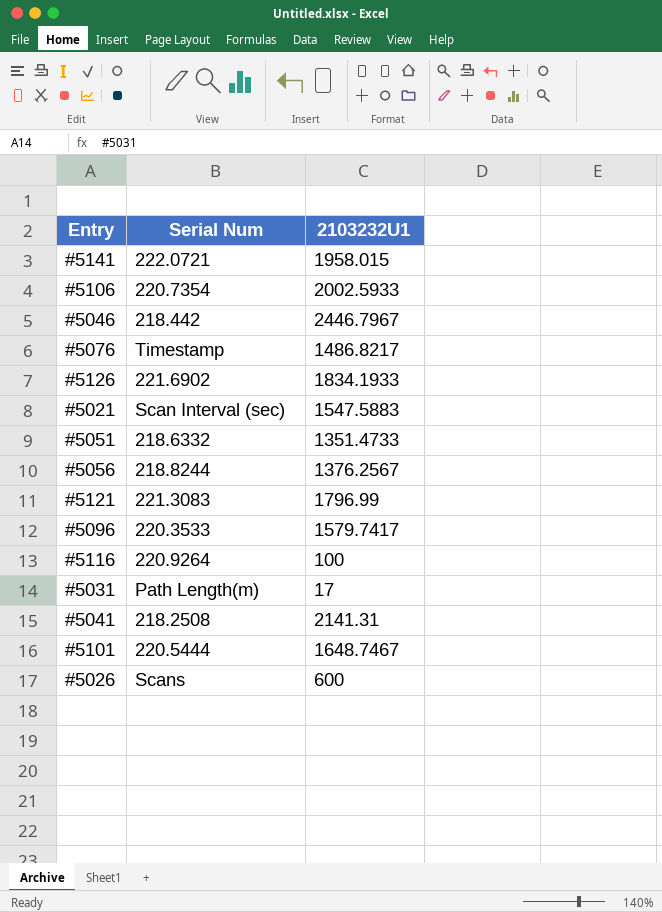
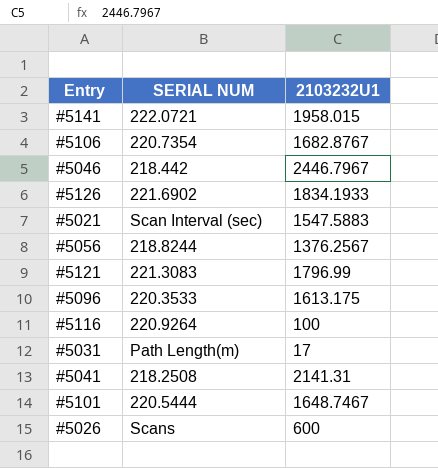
column name: Serial Num -> SERIAL NUM
row #5076: Timestamp | 1486.8217 -> none
row #5051: 218.6332 | 1351.4733 -> none
#5106 | 2103232U1: 2002.5933 -> 1682.8767
#5096 | 2103232U1: 1579.7417 -> 1613.175

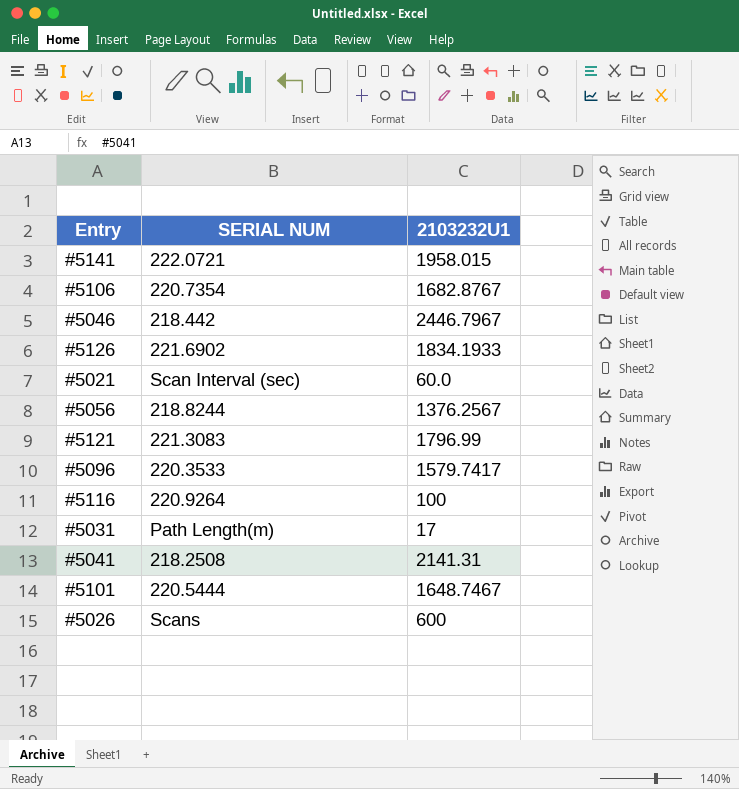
#5021 | 2103232U1: 1547.5883 -> 60.0
#5096 | 2103232U1: 1613.175 -> 1579.7417

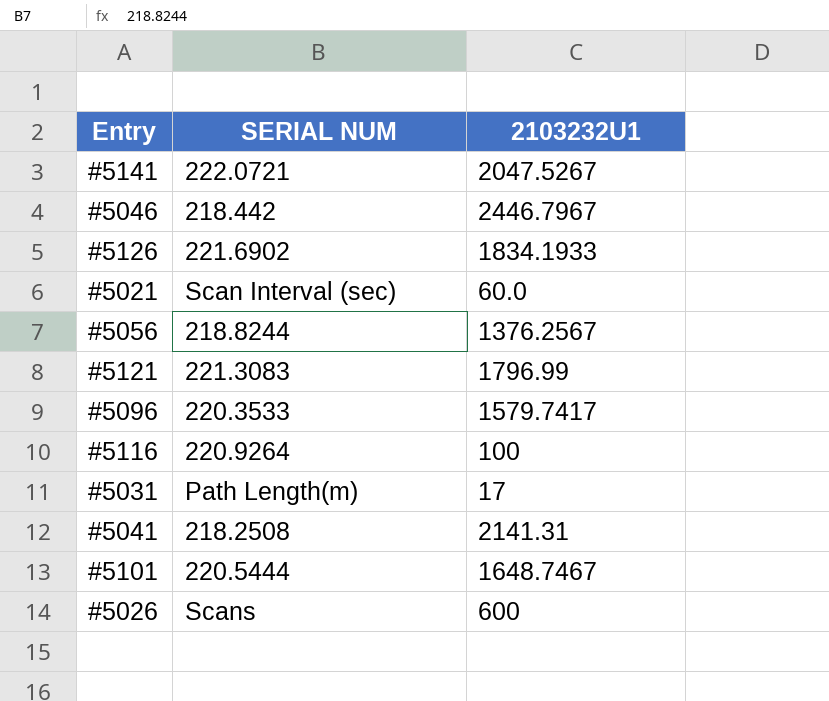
row #5106: 220.7354 | 1682.8767 -> none
#5141 | 2103232U1: 1958.015 -> 2047.5267

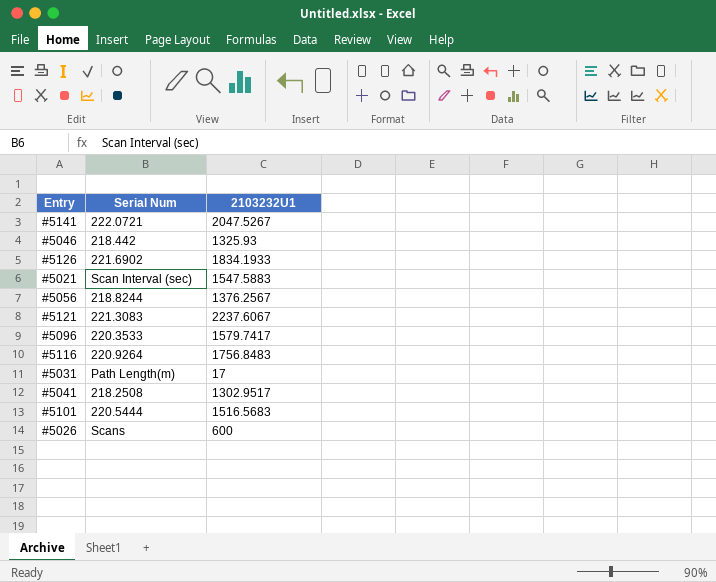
column name: SERIAL NUM -> Serial Num
#5046 | 2103232U1: 2446.7967 -> 1325.93
#5021 | 2103232U1: 60.0 -> 1547.5883
#5121 | 2103232U1: 1796.99 -> 2237.6067
#5116 | 2103232U1: 100 -> 1756.8483
#5041 | 2103232U1: 2141.31 -> 1302.9517
#5101 | 2103232U1: 1648.7467 -> 1516.5683

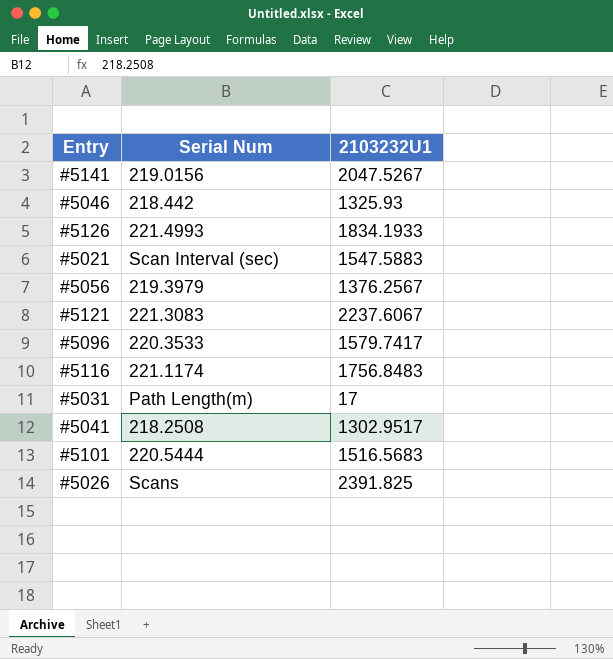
#5141 | Serial Num: 222.0721 -> 219.0156
#5126 | Serial Num: 221.6902 -> 221.4993
#5056 | Serial Num: 218.8244 -> 219.3979
#5116 | Serial Num: 220.9264 -> 221.1174
#5026 | 2103232U1: 600 -> 2391.825

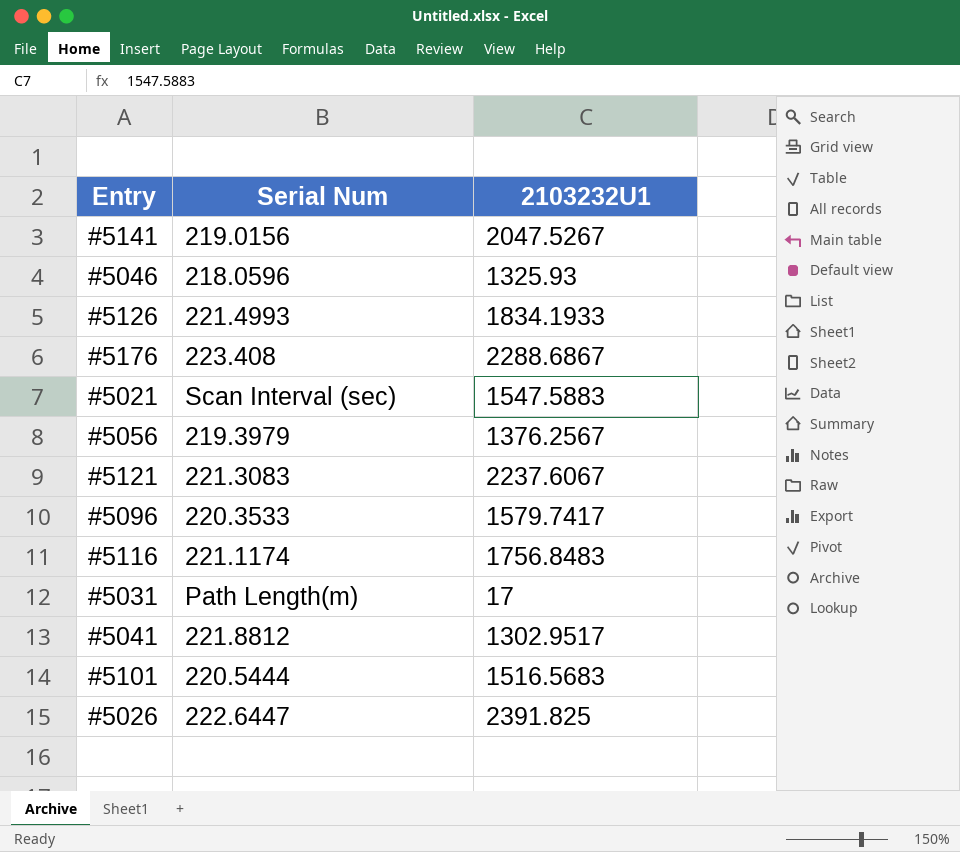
#5046 | Serial Num: 218.442 -> 218.0596
row #5176: none -> 223.408 | 2288.6867
#5041 | Serial Num: 218.2508 -> 221.8812
#5026 | Serial Num: Scans -> 222.6447

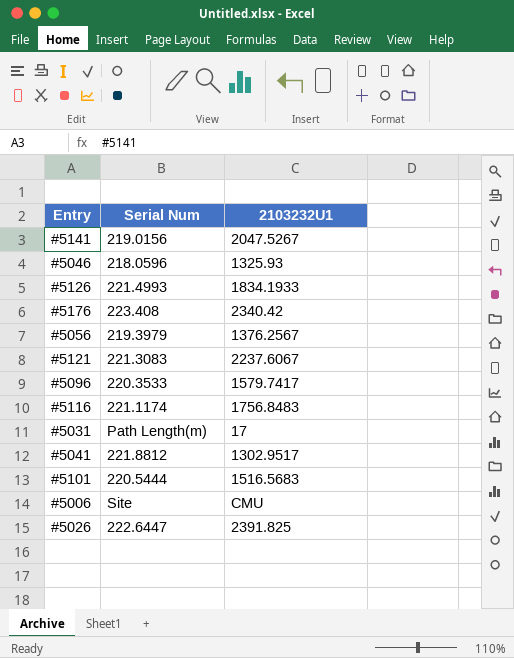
row #5021: Scan Interval (sec) | 1547.5883 -> none
#5176 | 2103232U1: 2288.6867 -> 2340.42
row #5006: none -> Site | CMU

